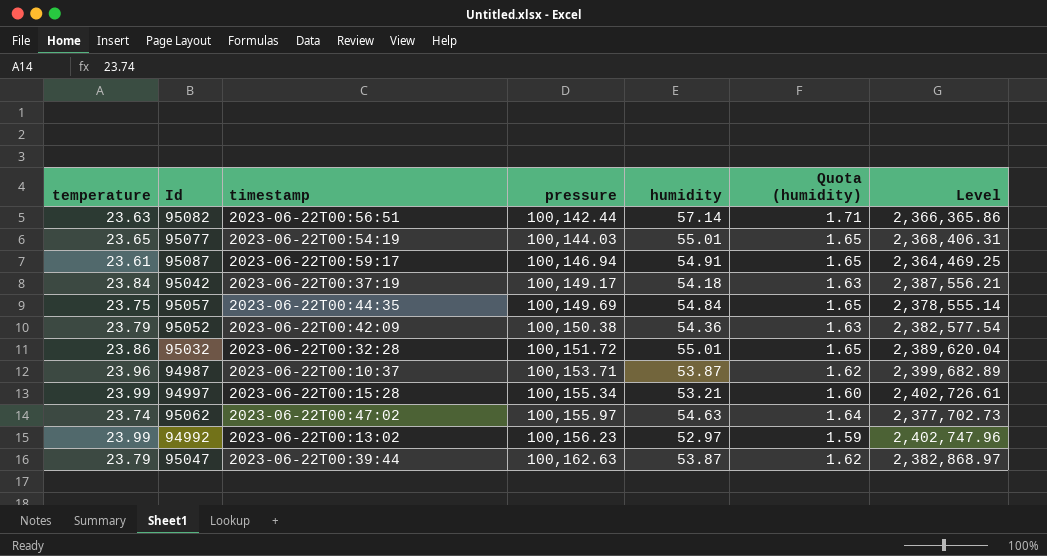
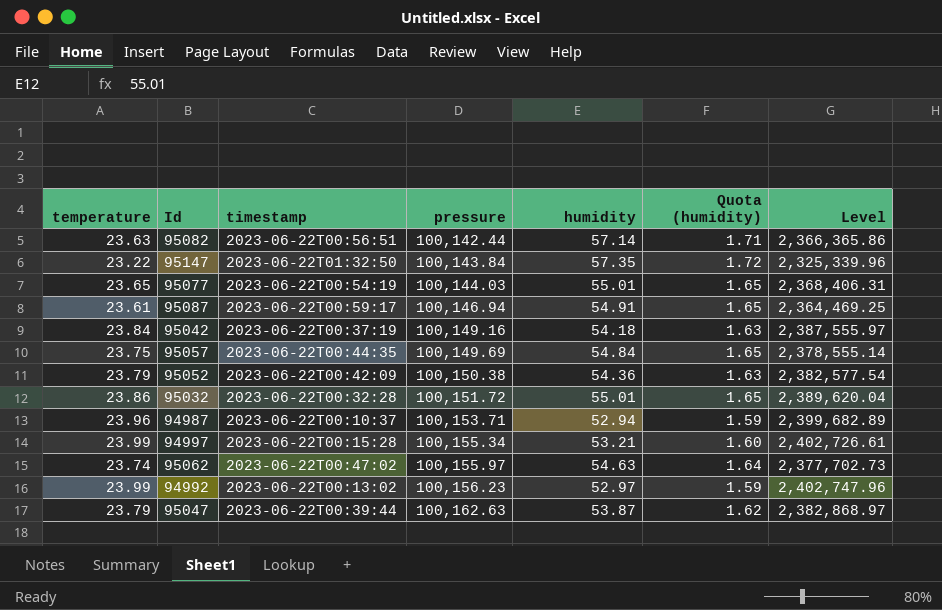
row 95147: none -> 23.22 | 2023-06-22T01:32:50 | 100,143.84 | 57.35 | 1.72 | 2,325,339.96
95042 | pressure: 100,149.17 -> 100,149.16
95042 | Level: 2,387,556.21 -> 2,387,555.97
94987 | humidity: 53.87 -> 52.94
94987 | Quota (humidity): 1.62 -> 1.59

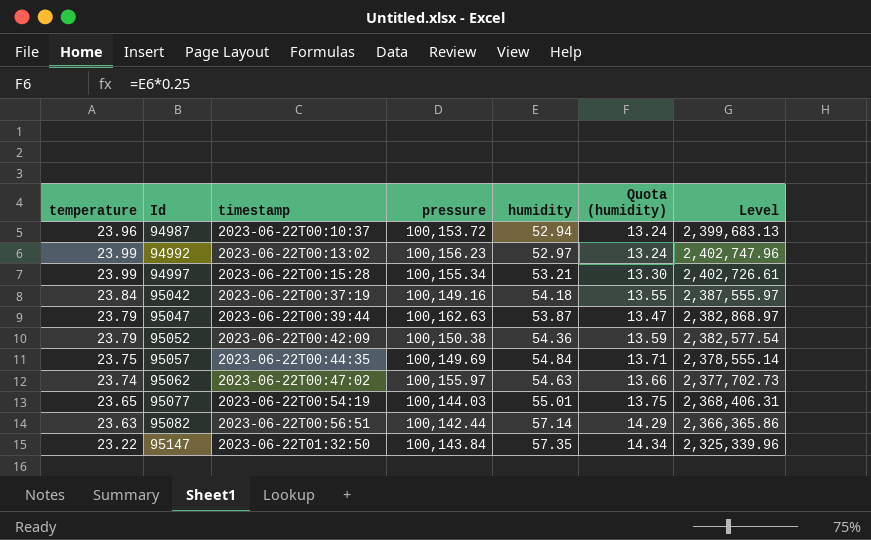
row order: pressure ascending -> Id ascending
column Quota (humidity) | formula: [humidity] * 0.03 -> [humidity] * 0.25
row 95087: 23.61 | 2023-06-22T00:59:17 | 100,146.94 | 54.91 | 1.65 | 2,364,469.25 -> none
row 95032: 23.86 | 2023-06-22T00:32:28 | 100,151.72 | 55.01 | 1.65 | 2,389,620.04 -> none
94987 | pressure: 100,153.71 -> 100,153.72
94987 | Level: 2,399,682.89 -> 2,399,683.13

